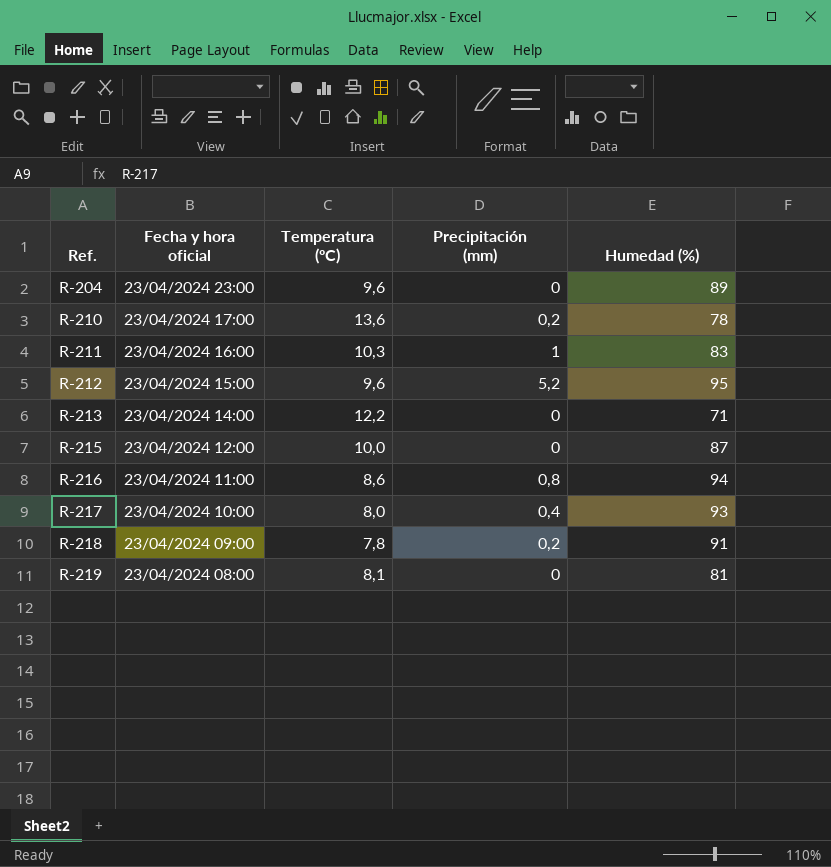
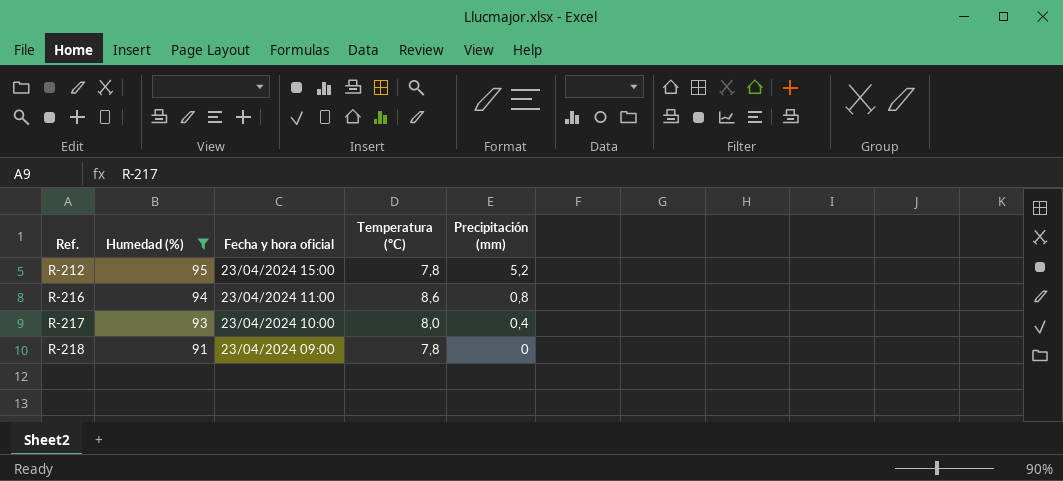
filter: none -> Humedad (%) >= 91
column Humedad (%) | position: 5 -> 2
R-212 | Temperatura (ºC): 9,6 -> 7,8
R-218 | Precipitación (mm): 0,2 -> 0

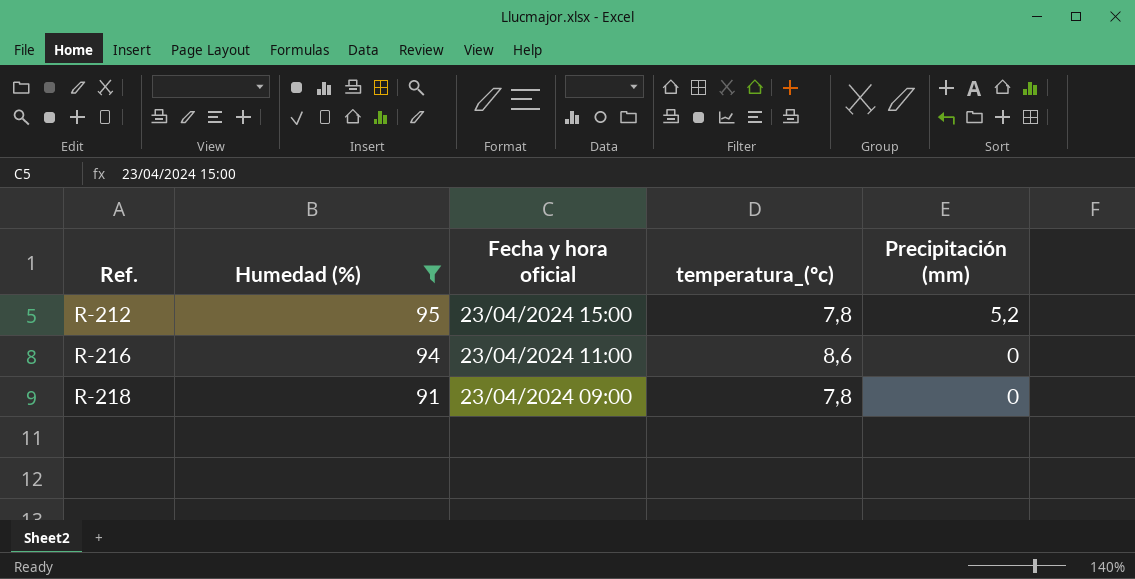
column name: Temperatura (ºC) -> temperatura_(ºc)
row R-217: 93 | 23/04/2024 10:00 | 8,0 | 0,4 -> none
R-216 | Precipitación (mm): 0,8 -> 0

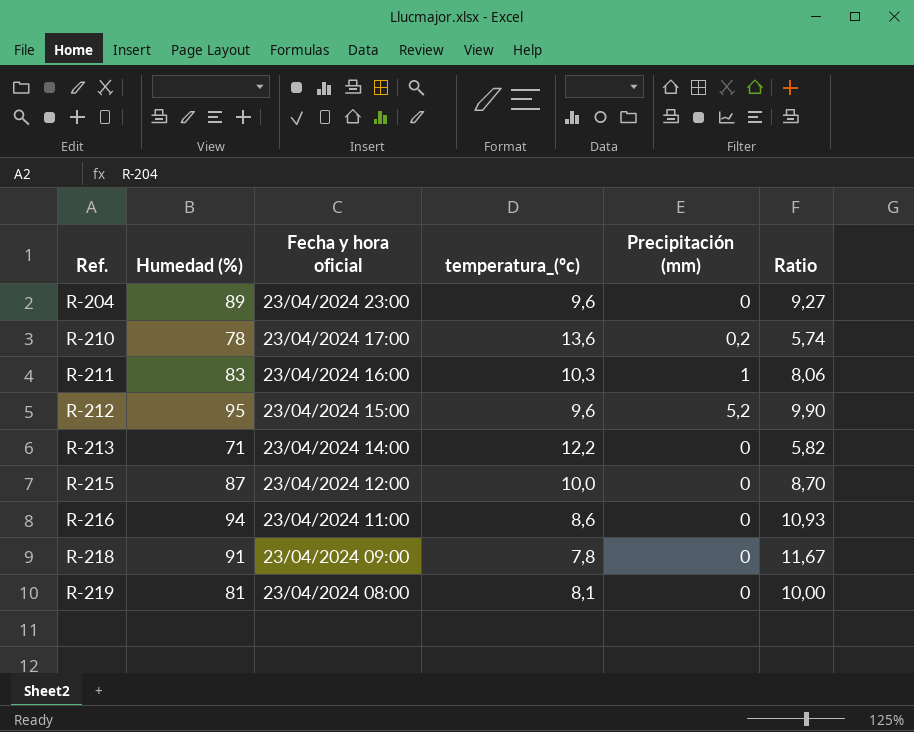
filter: Humedad (%) >= 91 -> none
column Ratio | formula: none -> [Humedad (%)] / [temperatura_(ºc)]
R-212 | temperatura_(ºc): 7,8 -> 9,6

